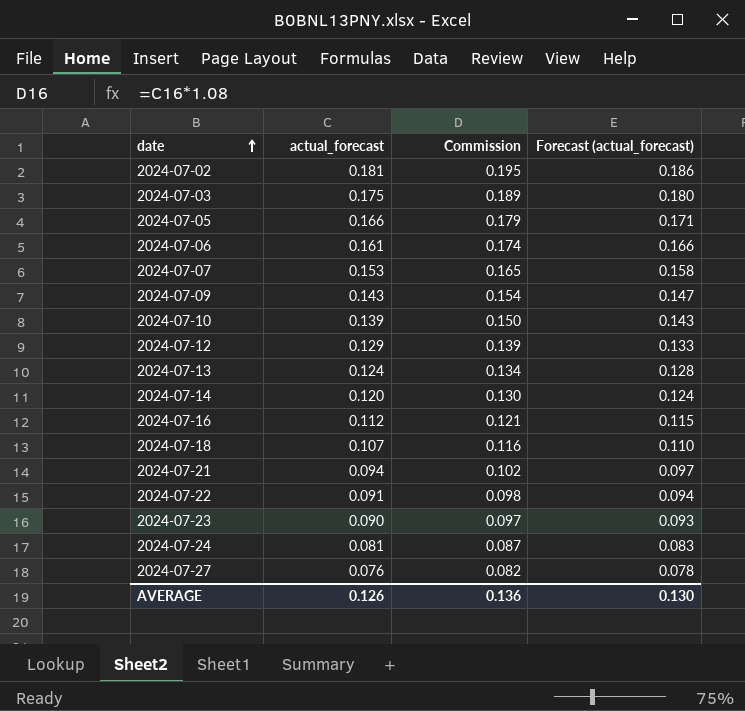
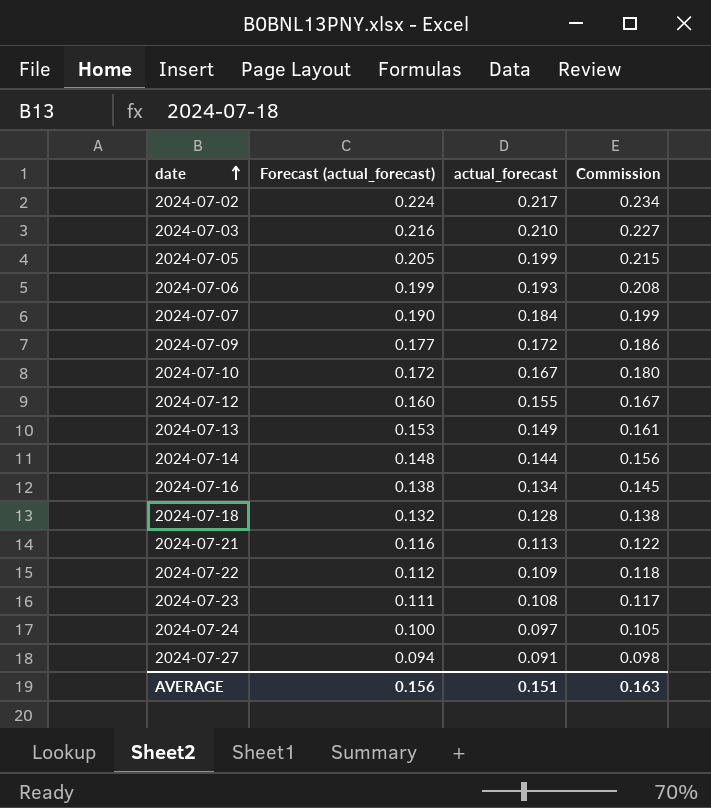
column Forecast (actual_forecast) | position: 4 -> 2
2024-07-02 | Forecast (actual_forecast): 0.186 -> 0.224
2024-07-02 | actual_forecast: 0.181 -> 0.217
2024-07-02 | Commission: 0.195 -> 0.234
2024-07-03 | Forecast (actual_forecast): 0.180 -> 0.216
2024-07-03 | actual_forecast: 0.175 -> 0.210
2024-07-03 | Commission: 0.189 -> 0.227
2024-07-05 | Forecast (actual_forecast): 0.171 -> 0.205
2024-07-05 | actual_forecast: 0.166 -> 0.199
2024-07-05 | Commission: 0.179 -> 0.215
2024-07-06 | Forecast (actual_forecast): 0.166 -> 0.199
2024-07-06 | actual_forecast: 0.161 -> 0.193
2024-07-06 | Commission: 0.174 -> 0.208
2024-07-07 | Forecast (actual_forecast): 0.158 -> 0.190
2024-07-07 | actual_forecast: 0.153 -> 0.184
2024-07-07 | Commission: 0.165 -> 0.199
2024-07-09 | Forecast (actual_forecast): 0.147 -> 0.177
2024-07-09 | actual_forecast: 0.143 -> 0.172
2024-07-09 | Commission: 0.154 -> 0.186
2024-07-10 | Forecast (actual_forecast): 0.143 -> 0.172
2024-07-10 | actual_forecast: 0.139 -> 0.167
2024-07-10 | Commission: 0.150 -> 0.180
2024-07-12 | Forecast (actual_forecast): 0.133 -> 0.160
2024-07-12 | actual_forecast: 0.129 -> 0.155
2024-07-12 | Commission: 0.139 -> 0.167
2024-07-13 | Forecast (actual_forecast): 0.128 -> 0.153
2024-07-13 | actual_forecast: 0.124 -> 0.149
2024-07-13 | Commission: 0.134 -> 0.161
2024-07-14 | Forecast (actual_forecast): 0.124 -> 0.148
2024-07-14 | actual_forecast: 0.120 -> 0.144
2024-07-14 | Commission: 0.130 -> 0.156
2024-07-16 | Forecast (actual_forecast): 0.115 -> 0.138
2024-07-16 | actual_forecast: 0.112 -> 0.134
2024-07-16 | Commission: 0.121 -> 0.145
2024-07-18 | Forecast (actual_forecast): 0.110 -> 0.132
2024-07-18 | actual_forecast: 0.107 -> 0.128
2024-07-18 | Commission: 0.116 -> 0.138
2024-07-21 | Forecast (actual_forecast): 0.097 -> 0.116
2024-07-21 | actual_forecast: 0.094 -> 0.113
2024-07-21 | Commission: 0.102 -> 0.122
2024-07-22 | Forecast (actual_forecast): 0.094 -> 0.112
2024-07-22 | actual_forecast: 0.091 -> 0.109
2024-07-22 | Commission: 0.098 -> 0.118
2024-07-23 | Forecast (actual_forecast): 0.093 -> 0.111
2024-07-23 | actual_forecast: 0.090 -> 0.108
2024-07-23 | Commission: 0.097 -> 0.117
2024-07-24 | Forecast (actual_forecast): 0.083 -> 0.100
2024-07-24 | actual_forecast: 0.081 -> 0.097
2024-07-24 | Commission: 0.087 -> 0.105
2024-07-27 | Forecast (actual_forecast): 0.078 -> 0.094
2024-07-27 | actual_forecast: 0.076 -> 0.091
2024-07-27 | Commission: 0.082 -> 0.098
AVERAGE | Forecast (actual_forecast): 0.130 -> 0.156
AVERAGE | actual_forecast: 0.126 -> 0.151
AVERAGE | Commission: 0.136 -> 0.163

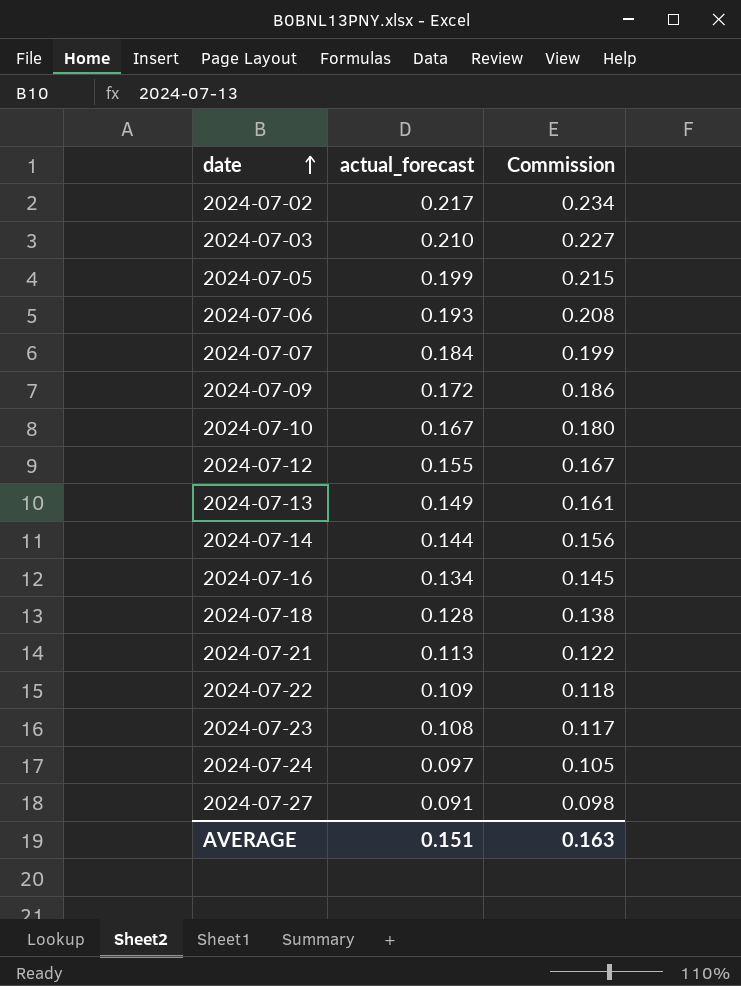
column Forecast (actual_forecast) | formula: [actual_forecast] * 1.03 -> none

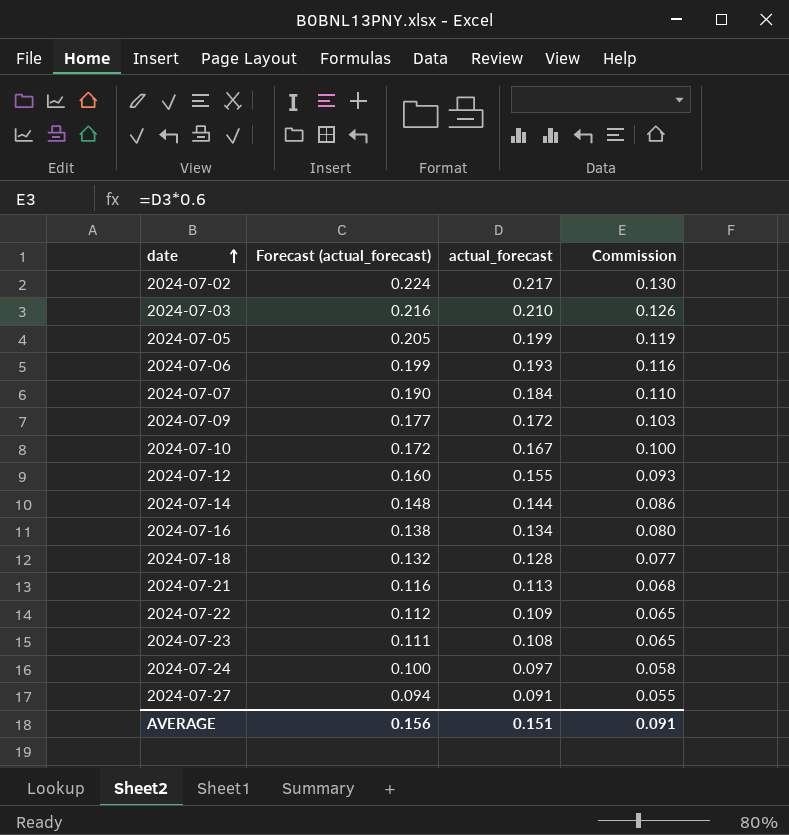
column Forecast (actual_forecast) | formula: none -> [actual_forecast] * 1.03
column Commission | formula: [actual_forecast] * 1.08 -> [actual_forecast] * 0.6
row 2024-07-13: 0.149 | 0.161 -> none
AVERAGE | Commission: 0.163 -> 0.091

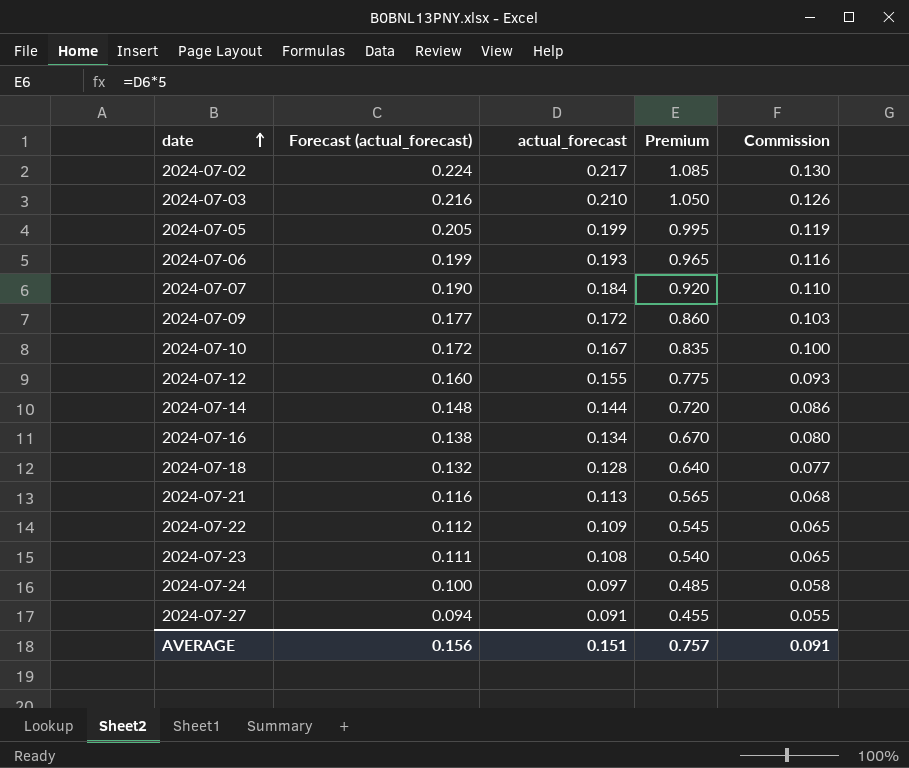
column Premium | formula: none -> [actual_forecast] * 5

